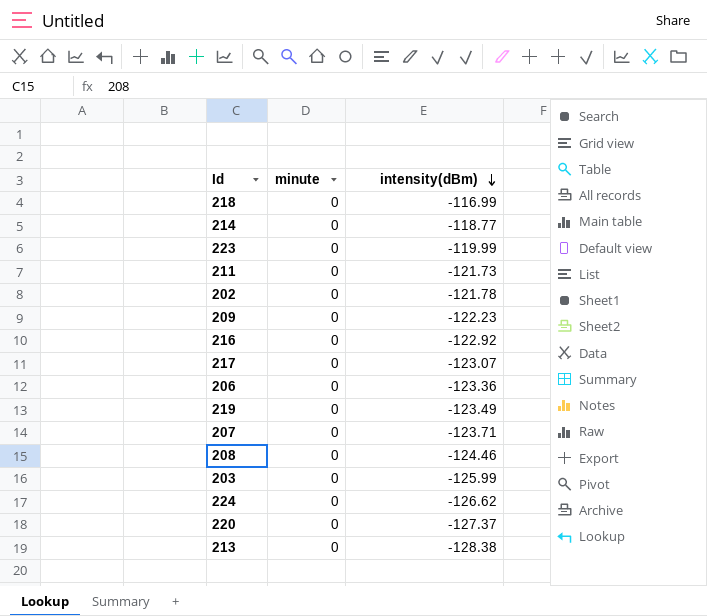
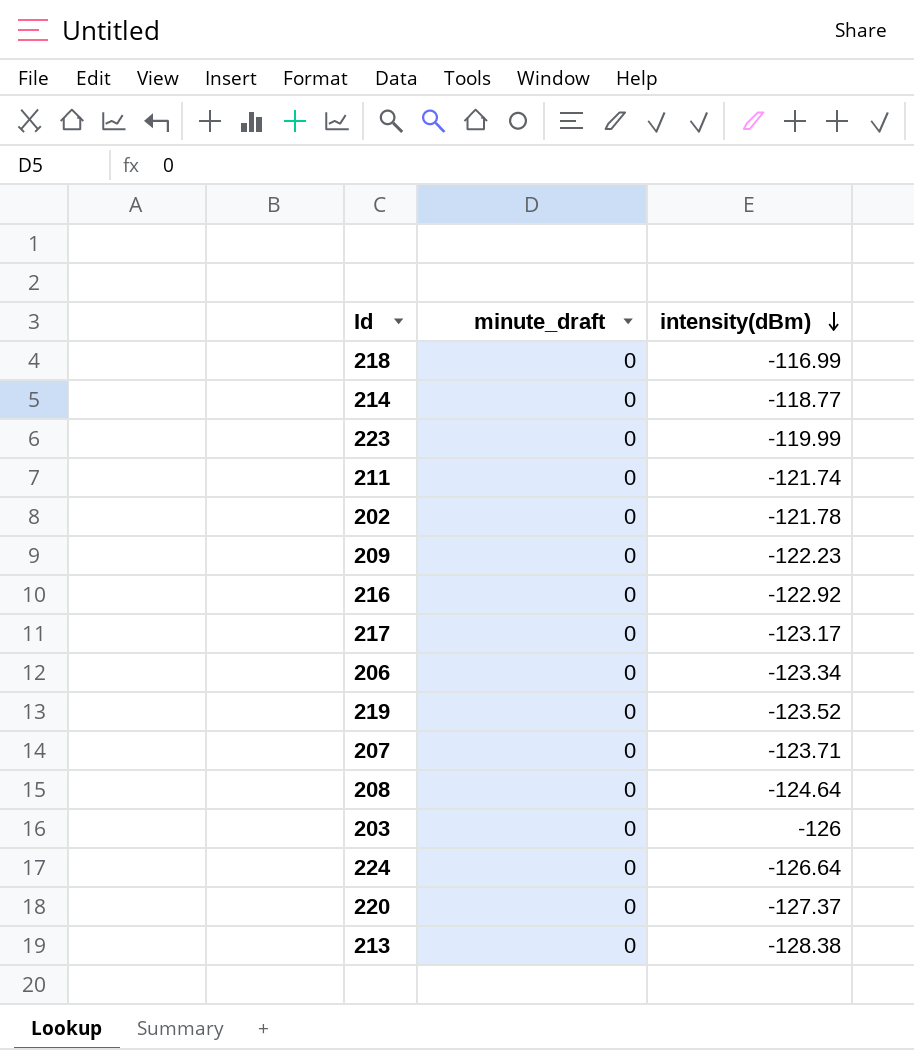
column name: minute -> minute_draft
211 | intensity(dBm): -121.73 -> -121.74
217 | intensity(dBm): -123.07 -> -123.17
206 | intensity(dBm): -123.36 -> -123.34
219 | intensity(dBm): -123.49 -> -123.52
208 | intensity(dBm): -124.46 -> -124.64
203 | intensity(dBm): -125.99 -> -126
224 | intensity(dBm): -126.62 -> -126.64

